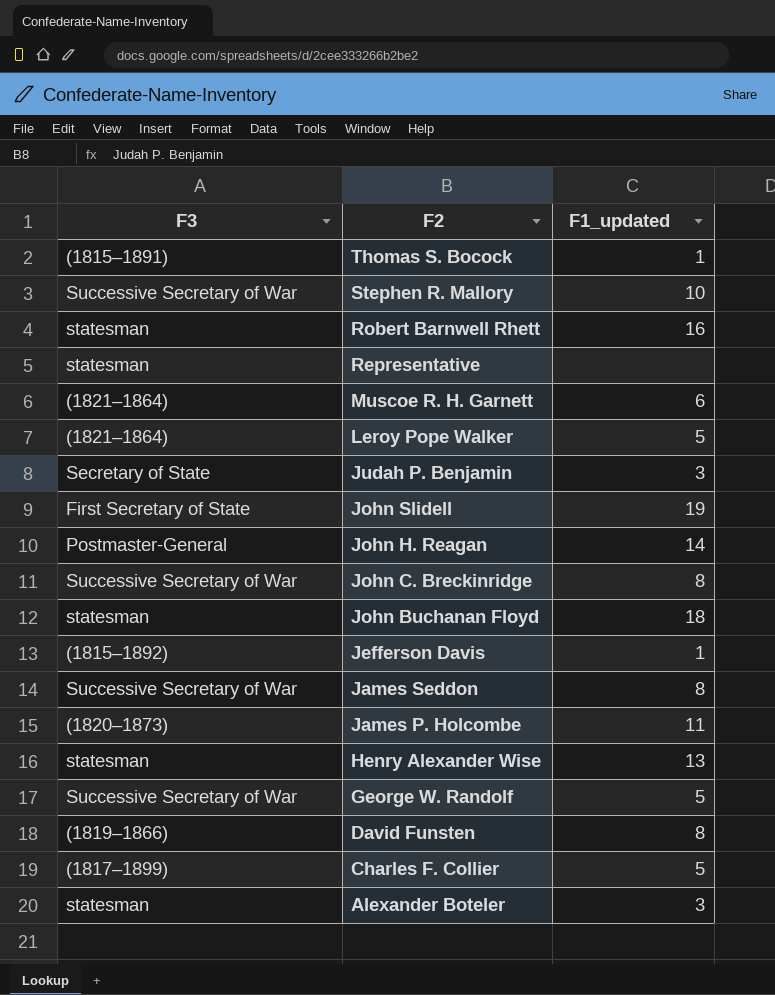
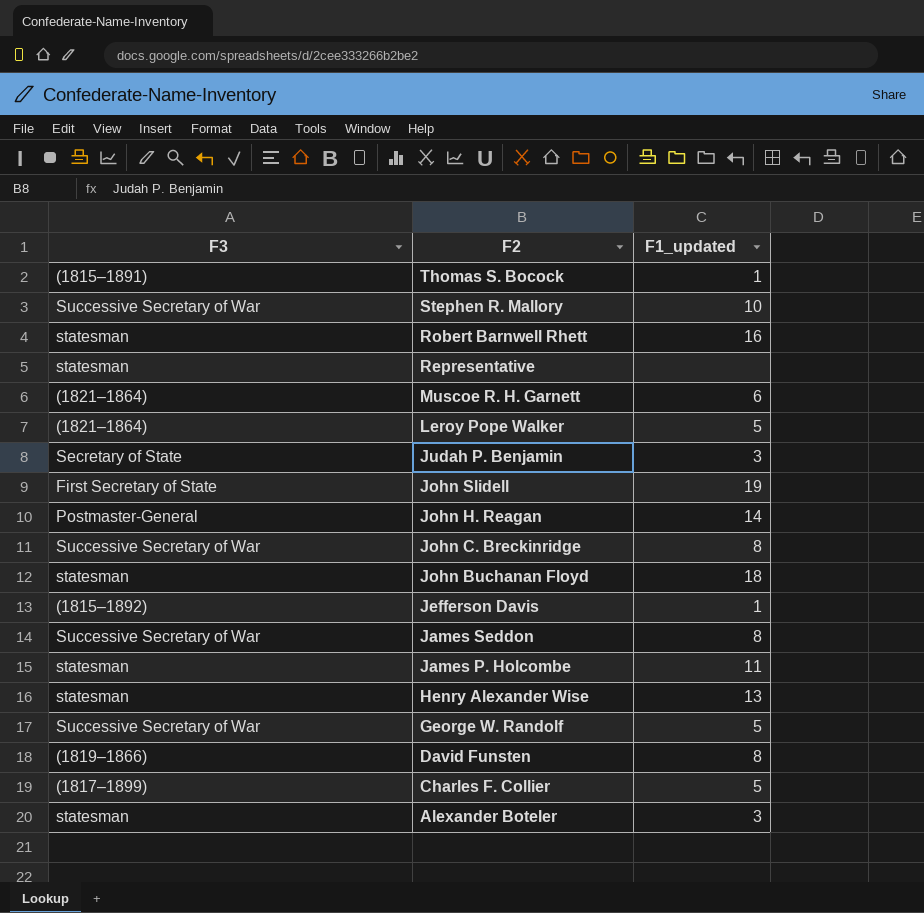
James P. Holcombe | F3: (1820–1873) -> statesman

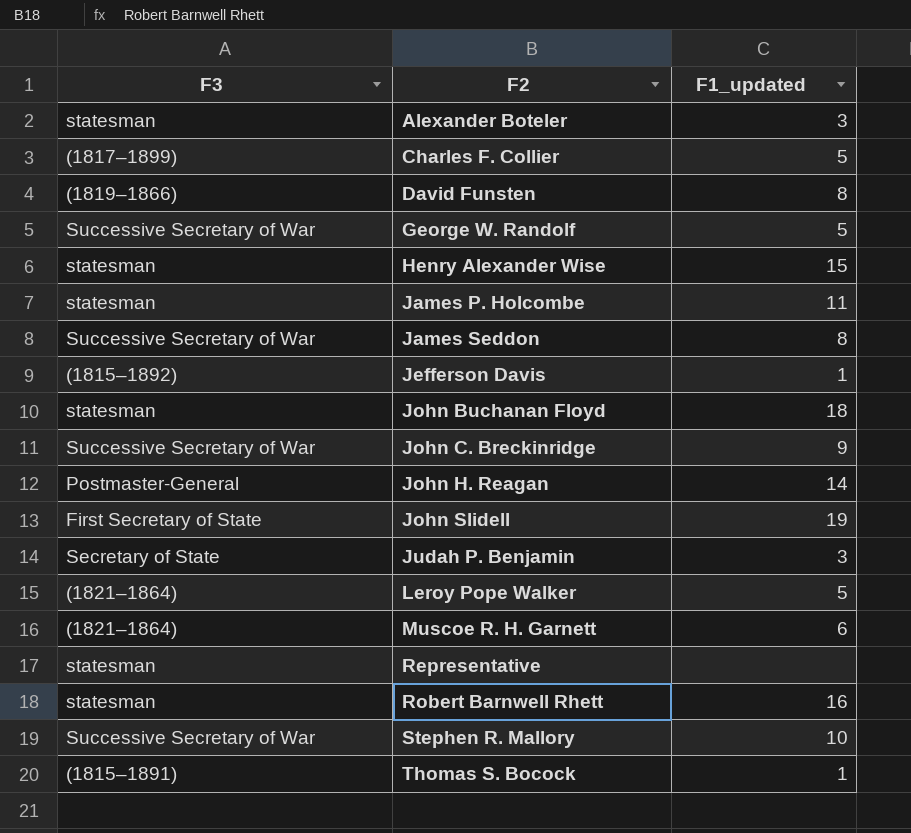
row order: F2 descending -> F2 ascending
Henry Alexander Wise | F1_updated: 13 -> 15
John C. Breckinridge | F1_updated: 8 -> 9

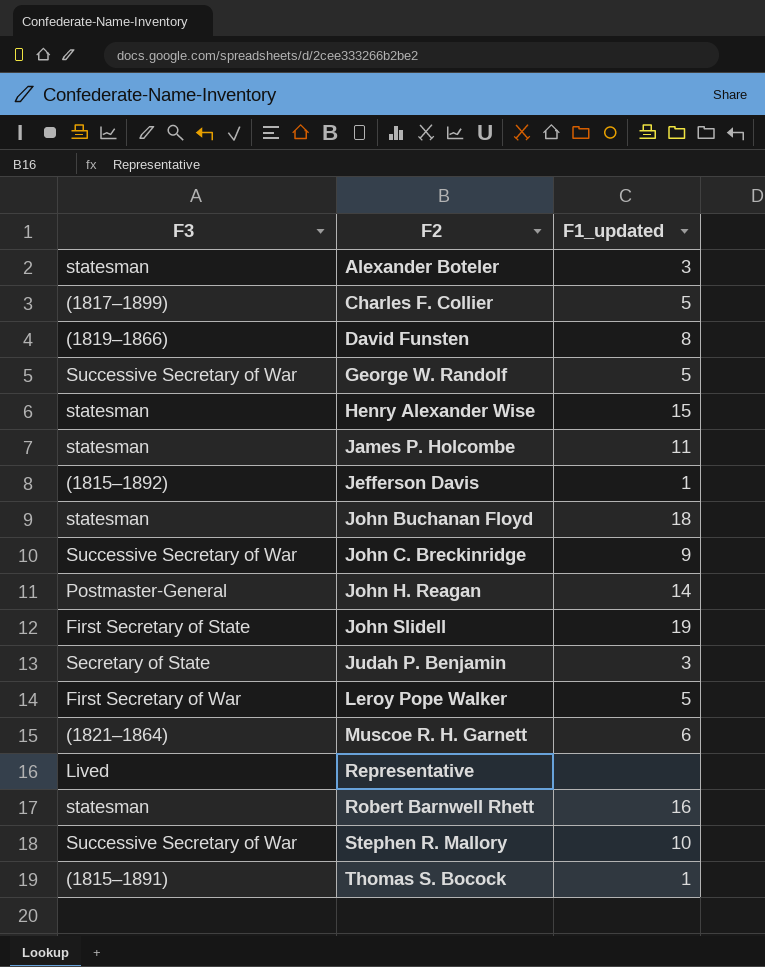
row James Seddon: Successive Secretary of War | 8 -> none
Leroy Pope Walker | F3: (1821–1864) -> First Secretary of War
Representative | F3: statesman -> Lived

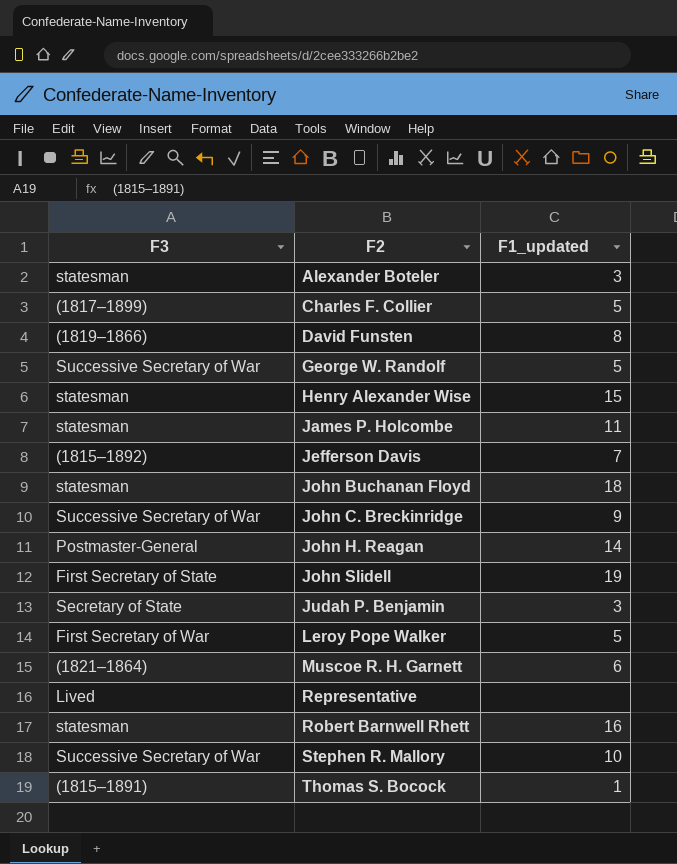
Jefferson Davis | F1_updated: 1 -> 7

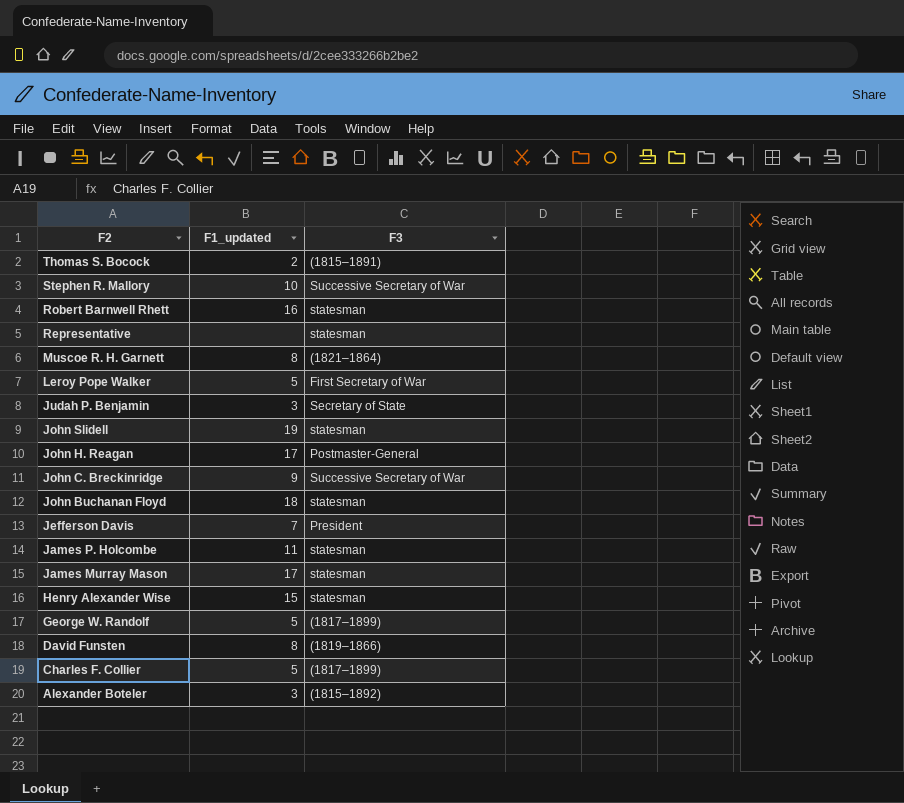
row order: F2 ascending -> F2 descending
column F3 | position: 1 -> 3
Thomas S. Bocock | F1_updated: 1 -> 2
Representative | F3: Lived -> statesman
Muscoe R. H. Garnett | F1_updated: 6 -> 8
John Slidell | F3: First Secretary of State -> statesman
John H. Reagan | F1_updated: 14 -> 17
Jefferson Davis | F3: (1815–1892) -> President
row James Murray Mason: none -> 17 | statesman
George W. Randolf | F3: Successive Secretary of War -> (1817–1899)
Alexander Boteler | F3: statesman -> (1815–1892)

